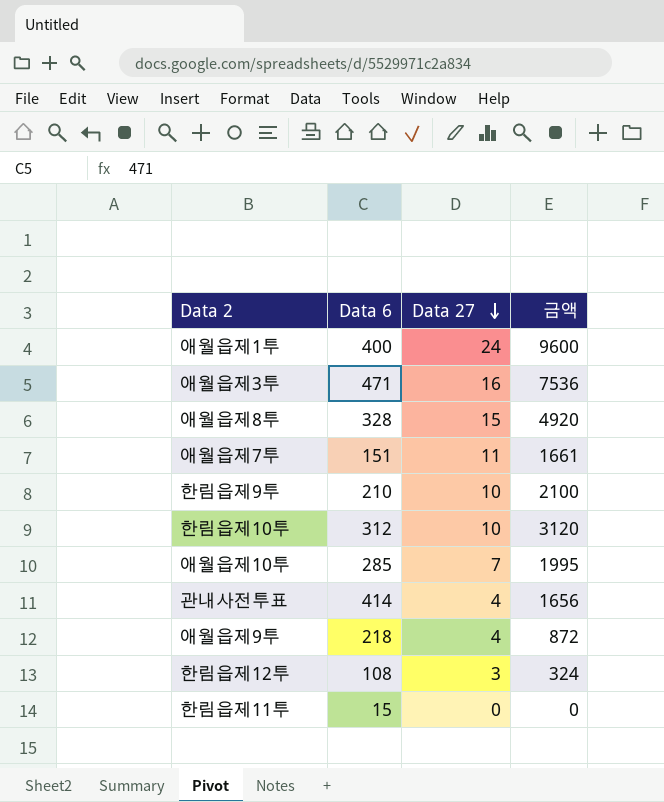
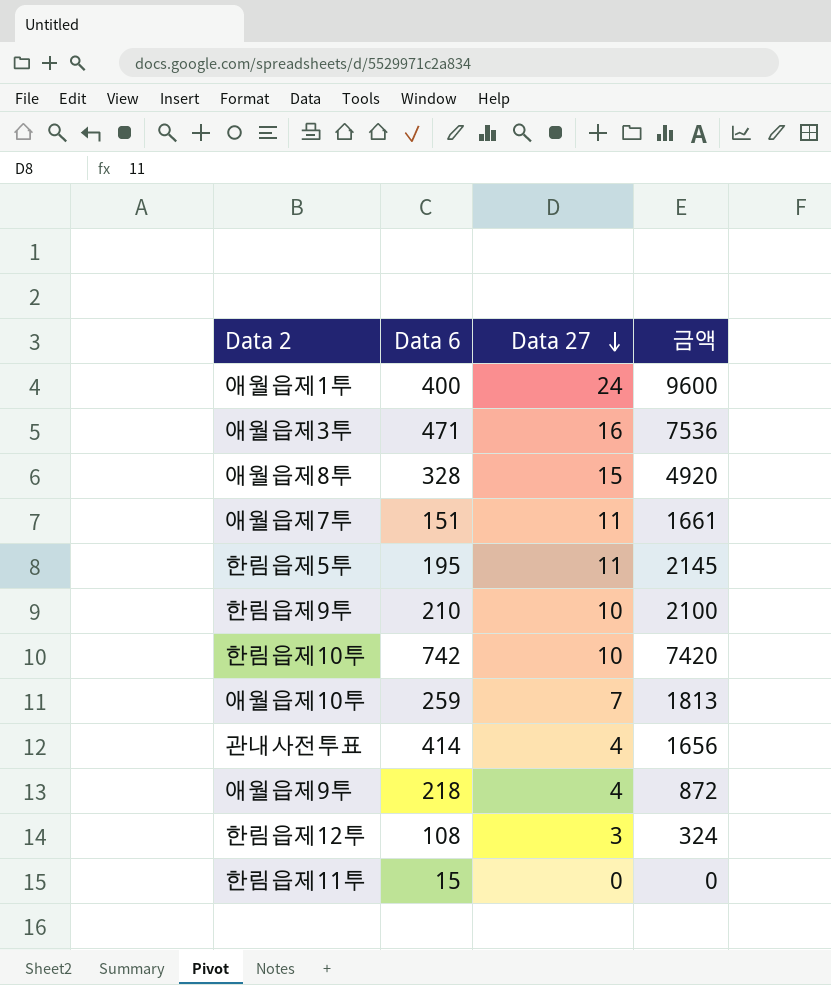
row 한림읍제5투: none -> 195 | 11 | 2145
한림읍제10투 | Data 6: 312 -> 742
한림읍제10투 | 금액: 3120 -> 7420
애월읍제10투 | Data 6: 285 -> 259
애월읍제10투 | 금액: 1995 -> 1813

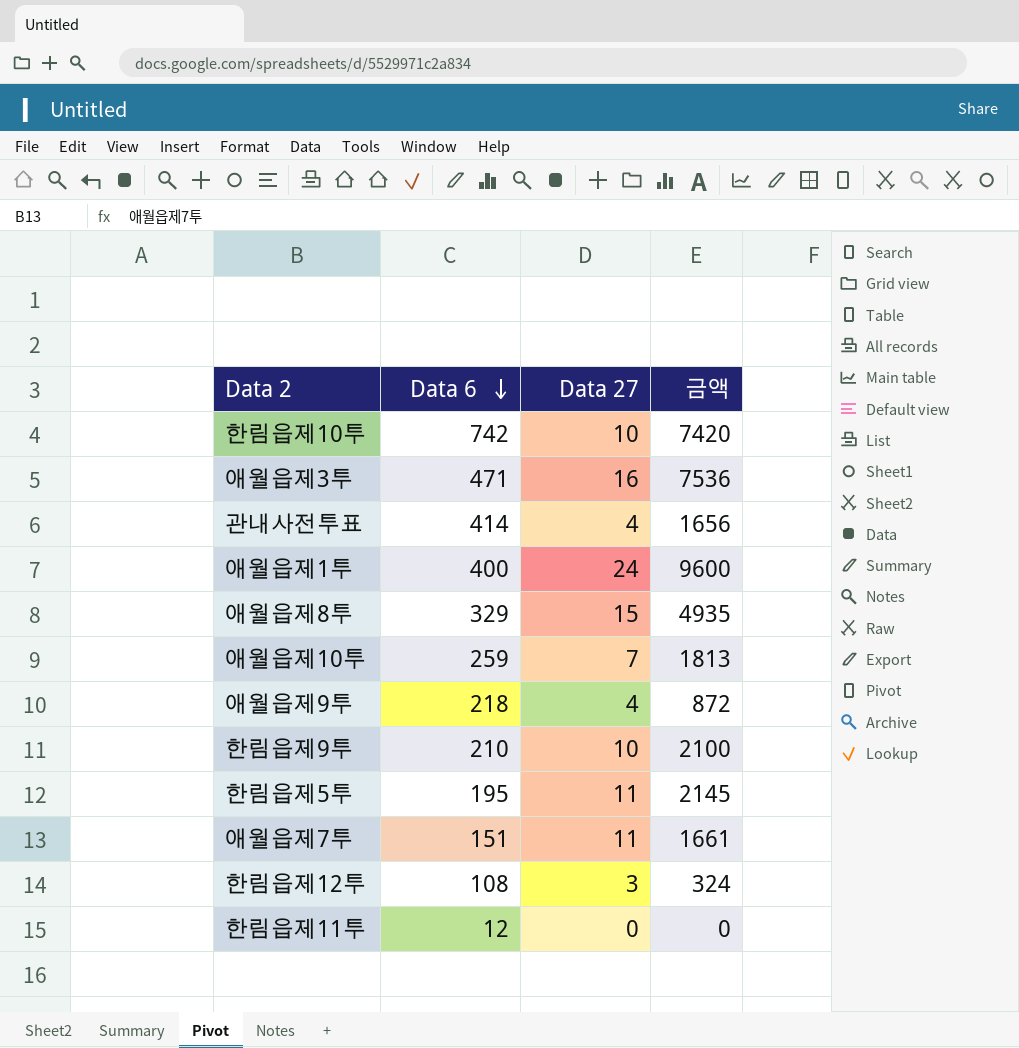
row order: Data 27 descending -> Data 6 descending
애월읍제8투 | Data 6: 328 -> 329
애월읍제8투 | 금액: 4920 -> 4935
한림읍제11투 | Data 6: 15 -> 12

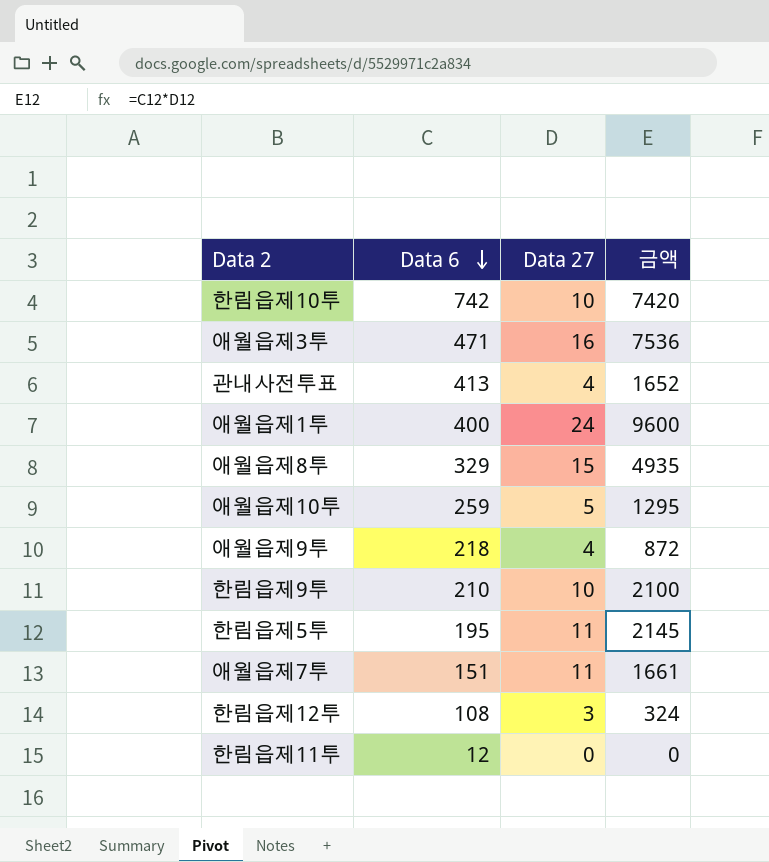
관내사전투표 | Data 6: 414 -> 413
관내사전투표 | 금액: 1656 -> 1652
애월읍제10투 | Data 27: 7 -> 5
애월읍제10투 | 금액: 1813 -> 1295

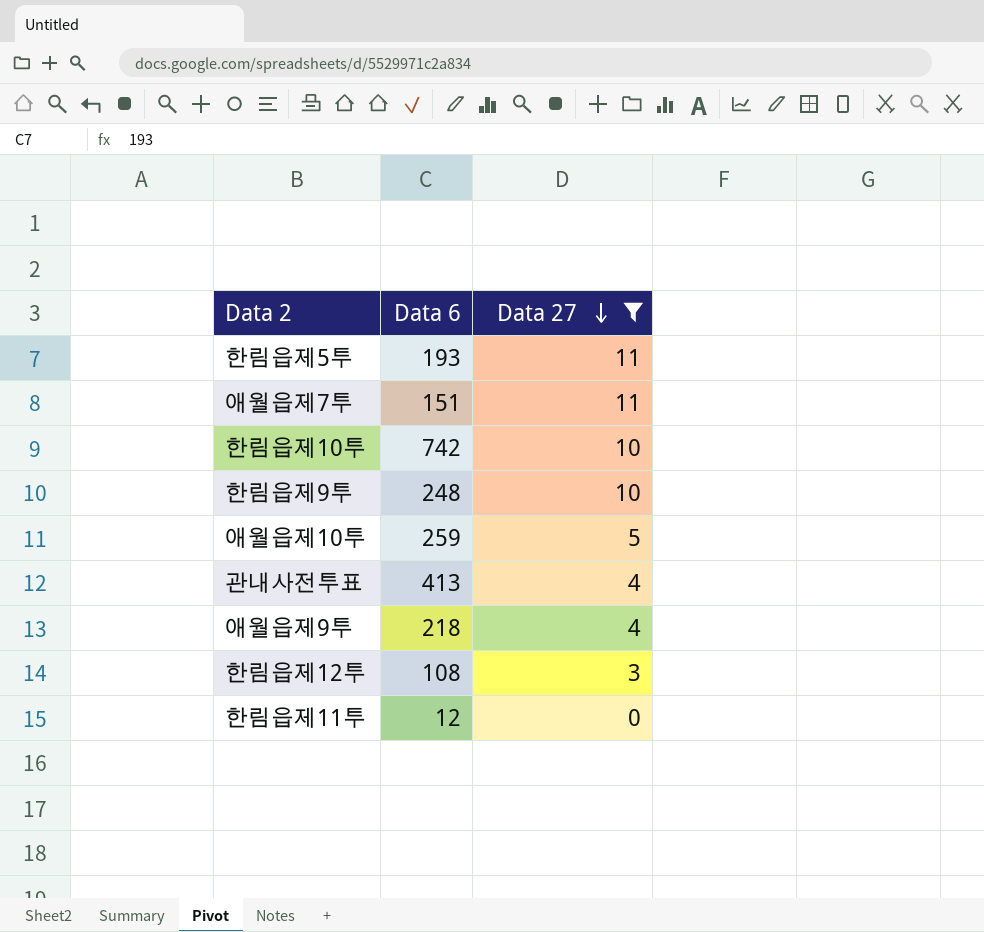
filter: none -> Data 27 <= 11
row order: Data 6 descending -> Data 27 descending
column 금액 | formula: [Data 6] * [Data 27] -> none
한림읍제5투 | Data 6: 195 -> 193
한림읍제9투 | Data 6: 210 -> 248

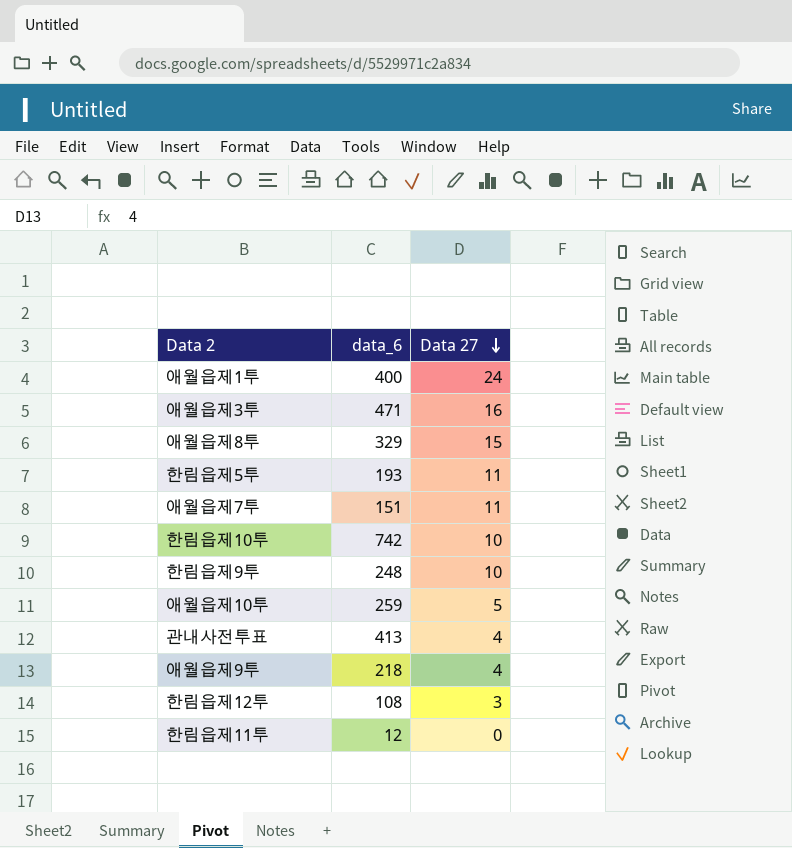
filter: Data 27 <= 11 -> none
column name: Data 6 -> data_6

